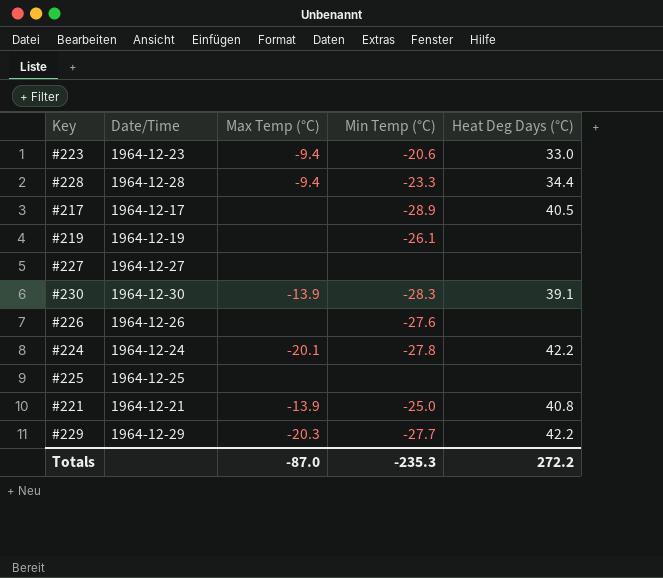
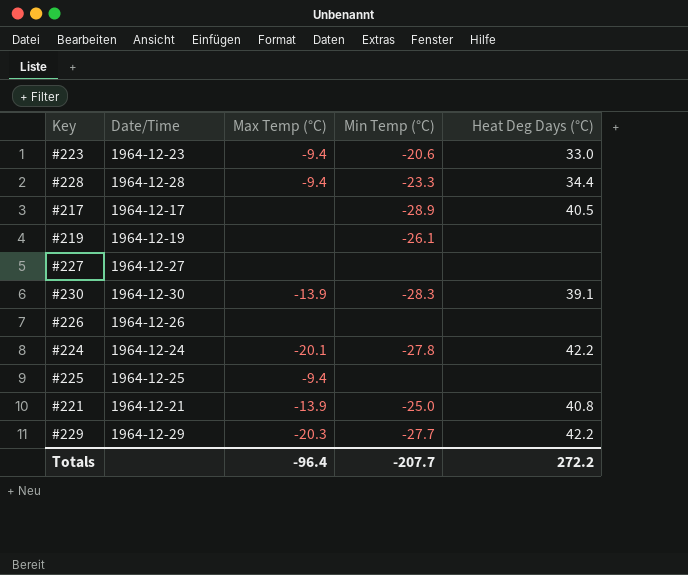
#226 | Min Temp (°C): -27.6 -> none
#225 | Max Temp (°C): none -> -9.4
Totals | Max Temp (°C): -87.0 -> -96.4
Totals | Min Temp (°C): -235.3 -> -207.7

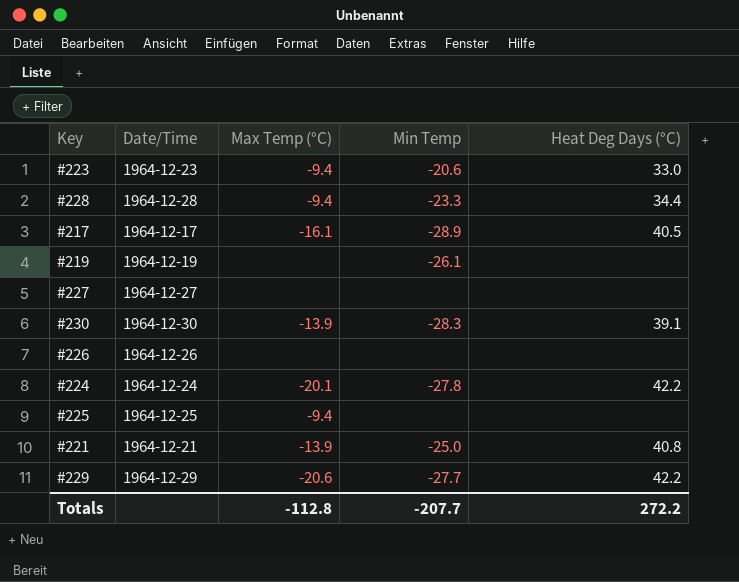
column name: Min Temp (°C) -> Min Temp
#217 | Max Temp (°C): none -> -16.1
#229 | Max Temp (°C): -20.3 -> -20.6
Totals | Max Temp (°C): -96.4 -> -112.8

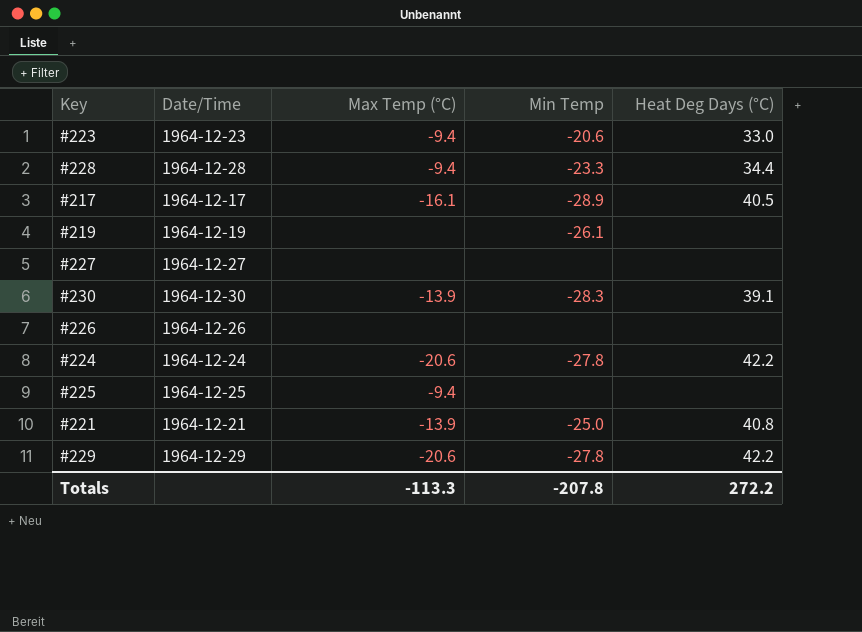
#224 | Max Temp (°C): -20.1 -> -20.6
#229 | Min Temp: -27.7 -> -27.8
Totals | Max Temp (°C): -112.8 -> -113.3
Totals | Min Temp: -207.7 -> -207.8

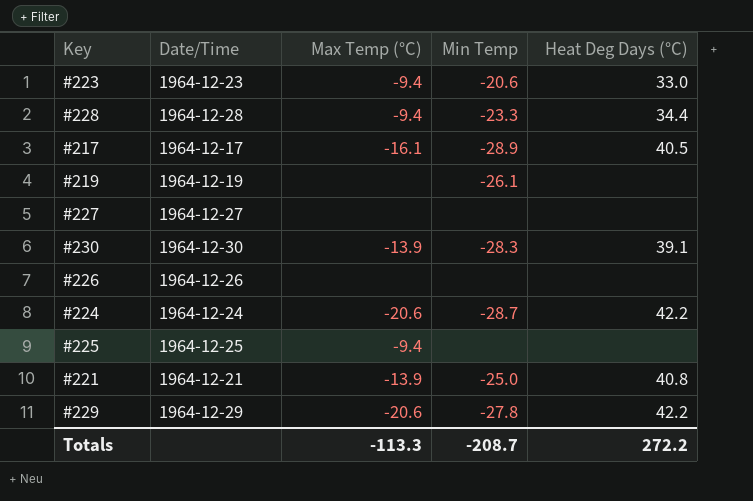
#224 | Min Temp: -27.8 -> -28.7
Totals | Min Temp: -207.8 -> -208.7

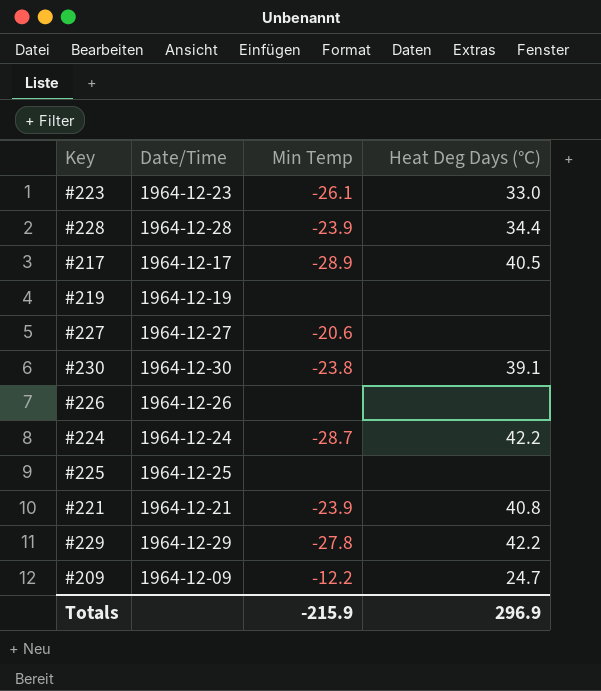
column Max Temp (°C) | position: 3 -> none
#223 | Min Temp: -20.6 -> -26.1
#228 | Min Temp: -23.3 -> -23.9
#219 | Min Temp: -26.1 -> none
#227 | Min Temp: none -> -20.6
#230 | Min Temp: -28.3 -> -23.8
#221 | Min Temp: -25.0 -> -23.9
row #209: none -> 1964-12-09 | -12.2 | 24.7
Totals | Min Temp: -208.7 -> -215.9
Totals | Heat Deg Days (°C): 272.2 -> 296.9

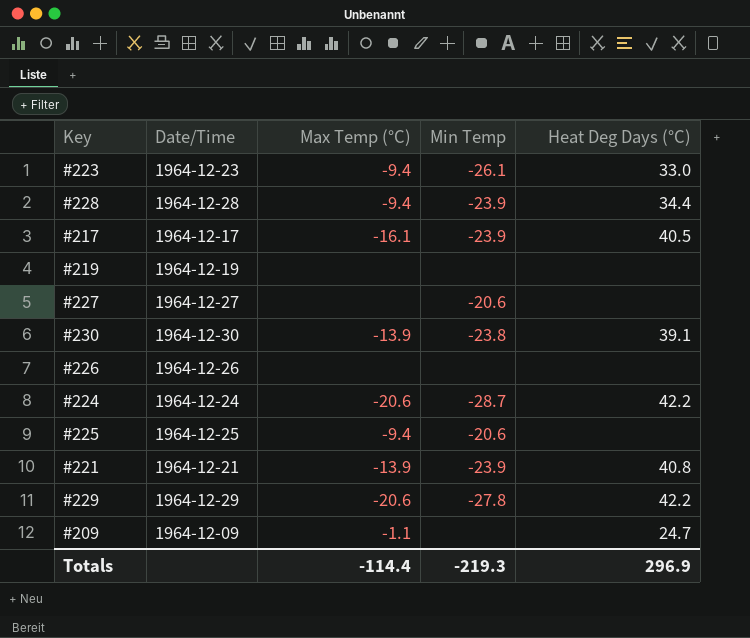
column Max Temp (°C) | position: none -> 3
#217 | Min Temp: -28.9 -> -23.9
#225 | Min Temp: none -> -20.6
#209 | Min Temp: -12.2 -> none
Totals | Min Temp: -215.9 -> -219.3

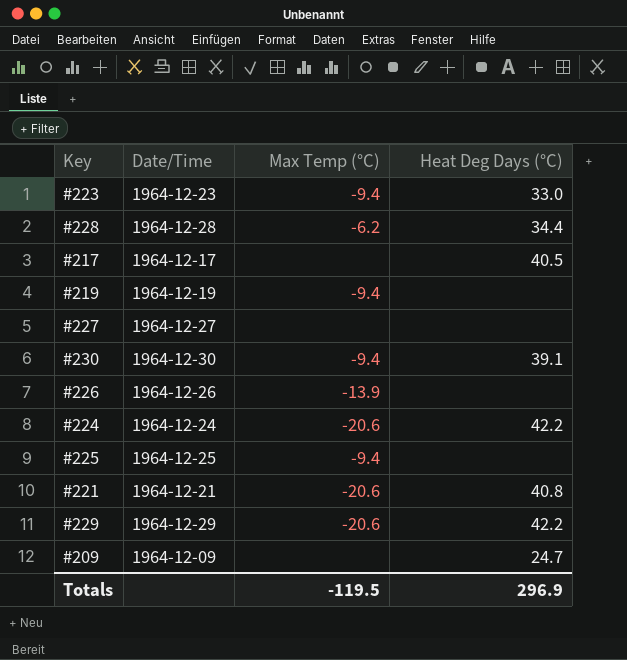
column Min Temp | position: 4 -> none
#228 | Max Temp (°C): -9.4 -> -6.2
#217 | Max Temp (°C): -16.1 -> none
#219 | Max Temp (°C): none -> -9.4
#230 | Max Temp (°C): -13.9 -> -9.4
#226 | Max Temp (°C): none -> -13.9
#221 | Max Temp (°C): -13.9 -> -20.6
#209 | Max Temp (°C): -1.1 -> none
Totals | Max Temp (°C): -114.4 -> -119.5

